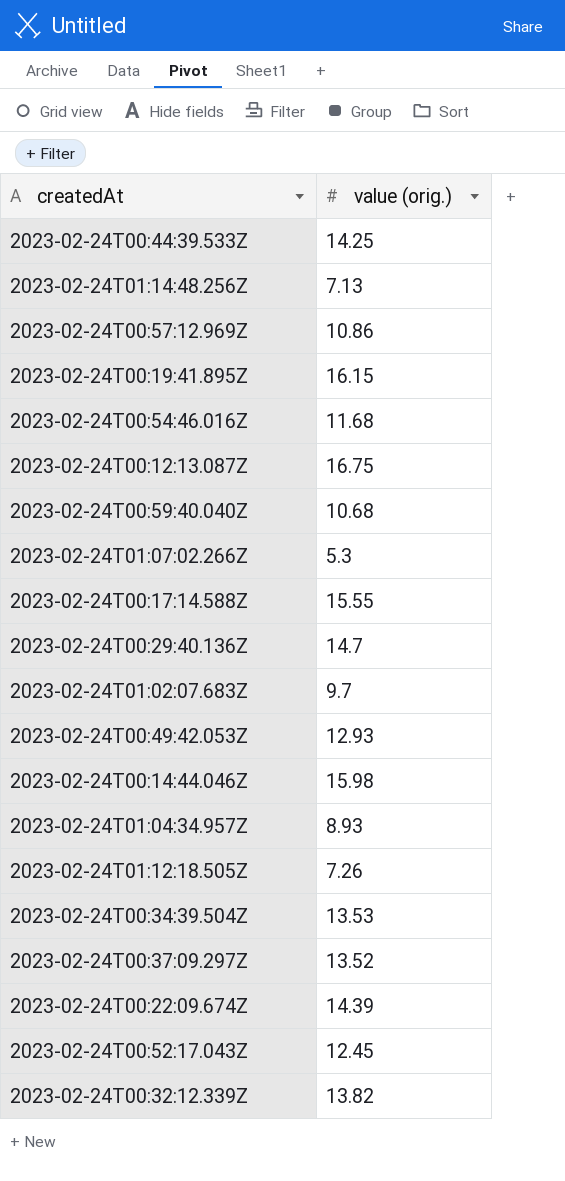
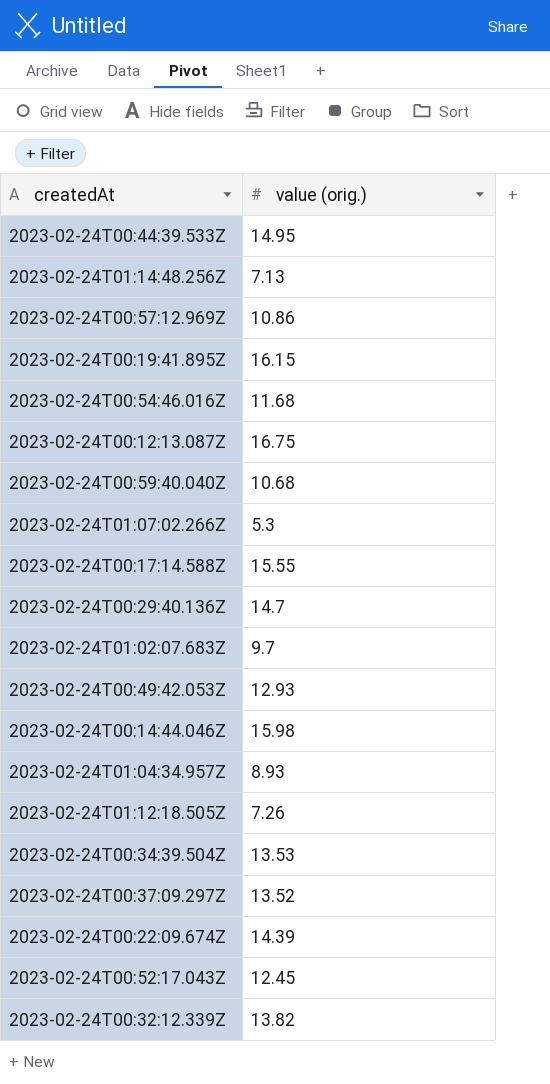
2023-02-24T00:44:39.533Z | value (orig.): 14.25 -> 14.95

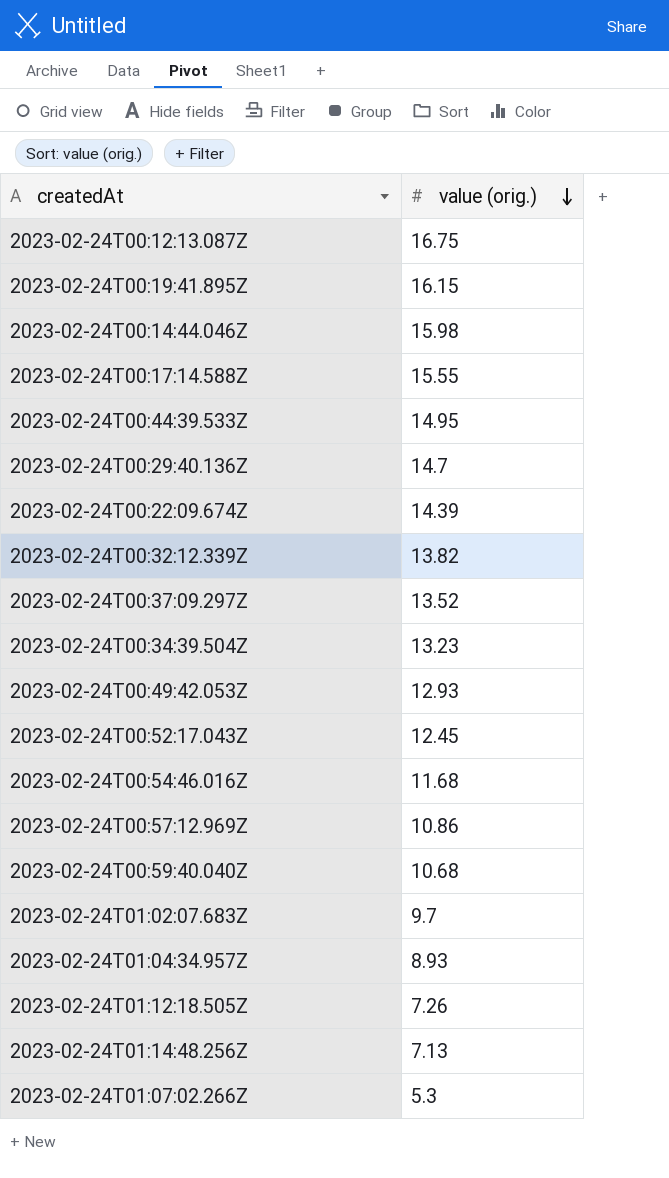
row order: none -> value (orig.) descending
2023-02-24T00:34:39.504Z | value (orig.): 13.53 -> 13.23

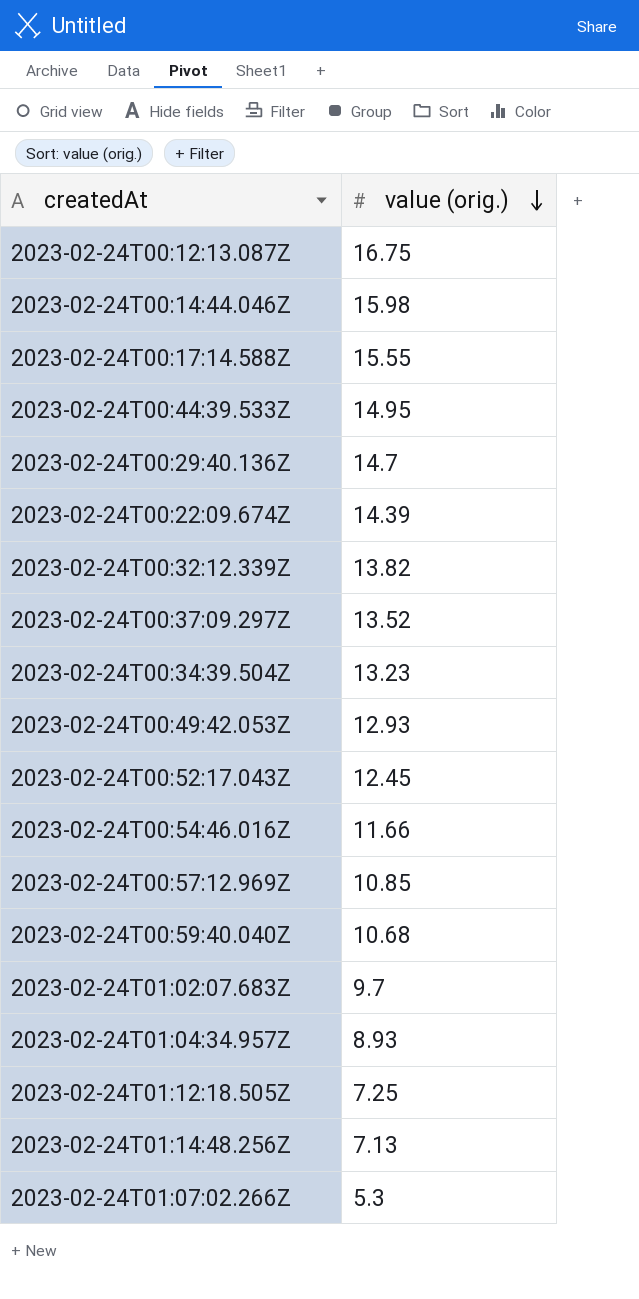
row 2023-02-24T00:19:41.895Z: 16.15 -> none
2023-02-24T00:54:46.016Z | value (orig.): 11.68 -> 11.66
2023-02-24T00:57:12.969Z | value (orig.): 10.86 -> 10.85
2023-02-24T01:12:18.505Z | value (orig.): 7.26 -> 7.25

